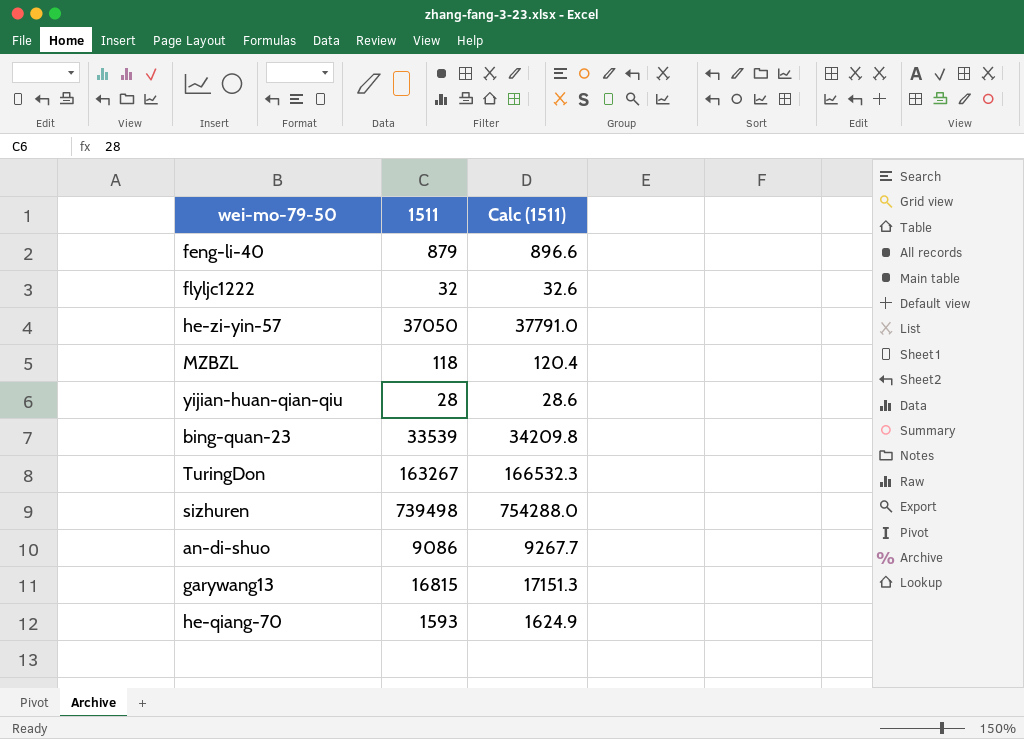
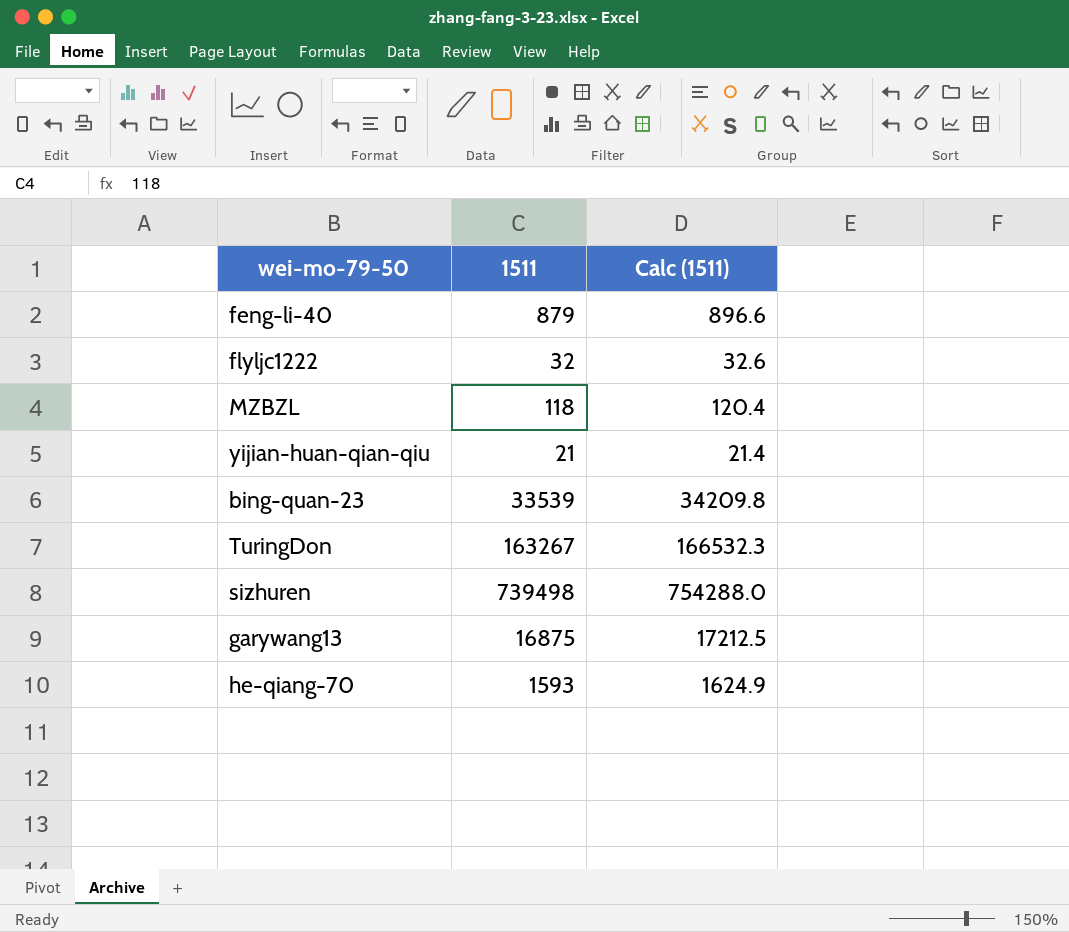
row he-zi-yin-57: 37050 | 37791.0 -> none
row an-di-shuo: 9086 | 9267.7 -> none
yijian-huan-qian-qiu | 1511: 28 -> 21
yijian-huan-qian-qiu | Calc (1511): 28.6 -> 21.4
garywang13 | 1511: 16815 -> 16875
garywang13 | Calc (1511): 17151.3 -> 17212.5

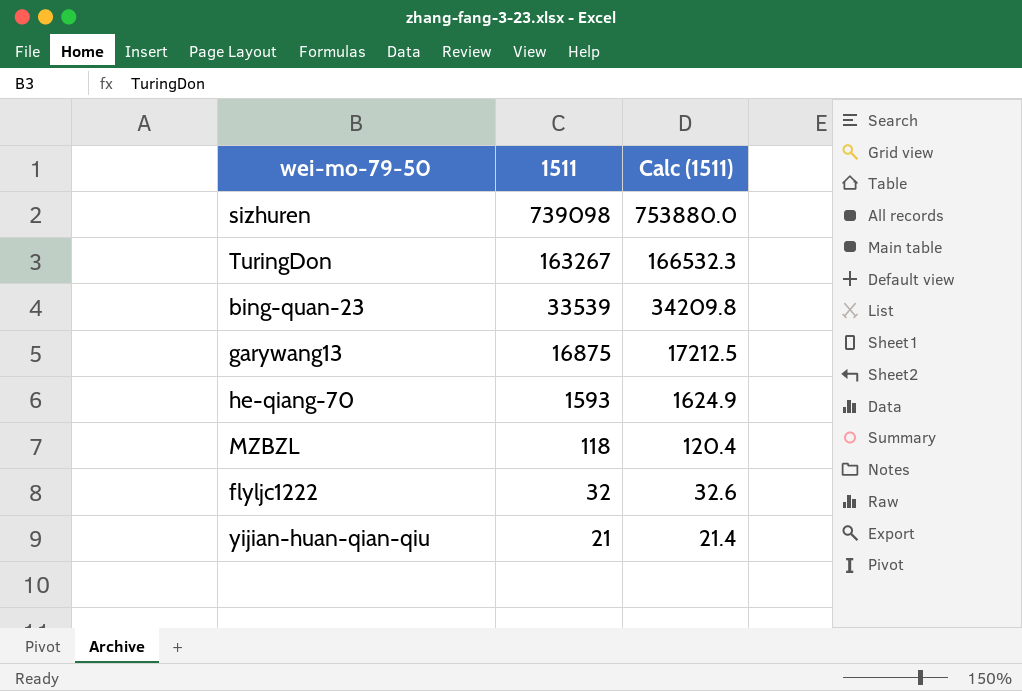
row order: none -> 1511 descending
row feng-li-40: 879 | 896.6 -> none
sizhuren | 1511: 739498 -> 739098
sizhuren | Calc (1511): 754288.0 -> 753880.0

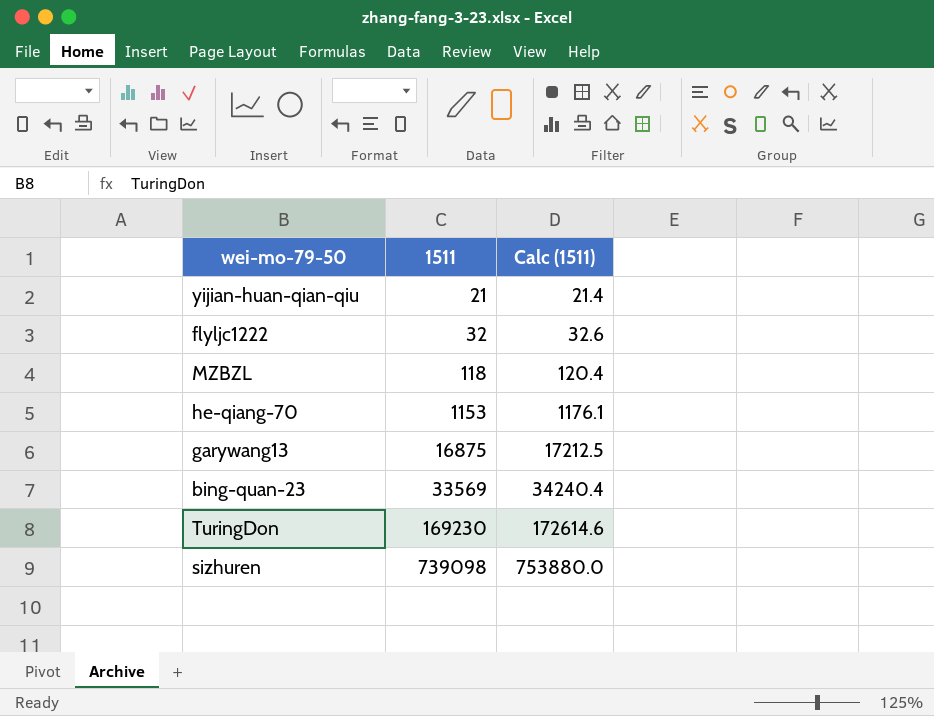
row order: 1511 descending -> 1511 ascending
he-qiang-70 | 1511: 1593 -> 1153
he-qiang-70 | Calc (1511): 1624.9 -> 1176.1
bing-quan-23 | 1511: 33539 -> 33569
bing-quan-23 | Calc (1511): 34209.8 -> 34240.4
TuringDon | 1511: 163267 -> 169230
TuringDon | Calc (1511): 166532.3 -> 172614.6

